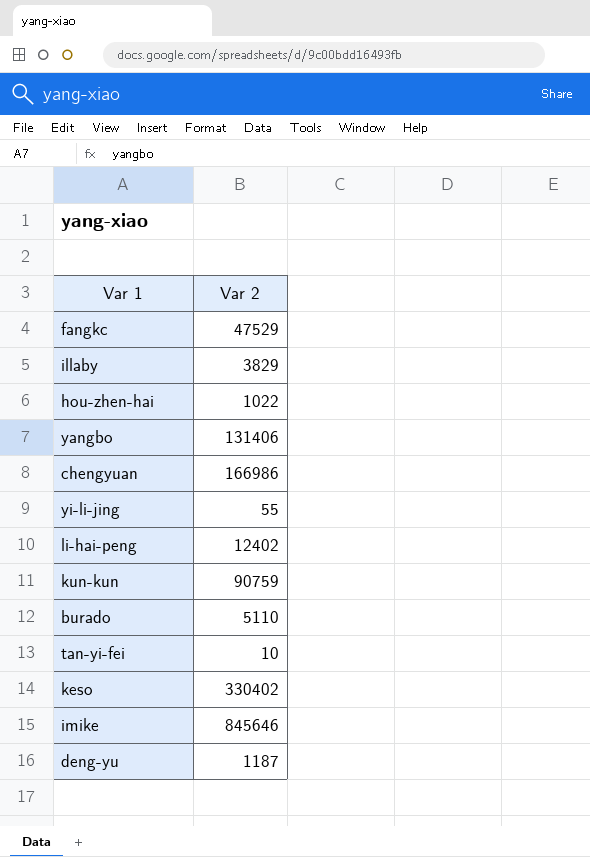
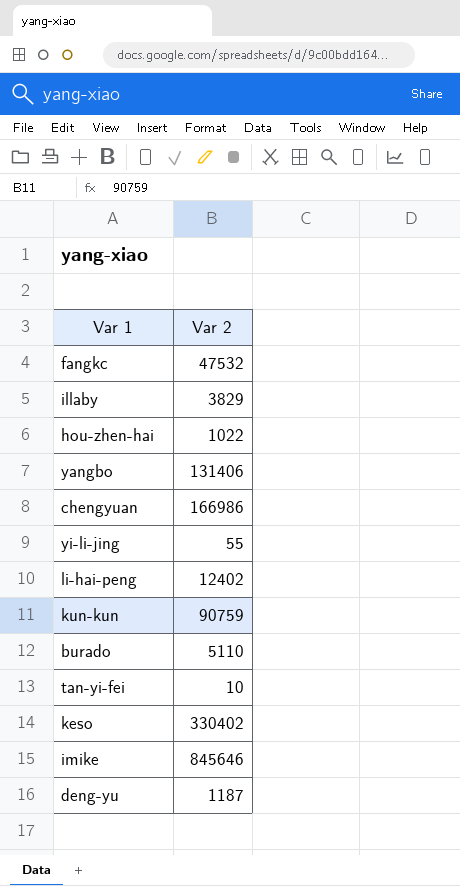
fangkc | Var 2: 47529 -> 47532

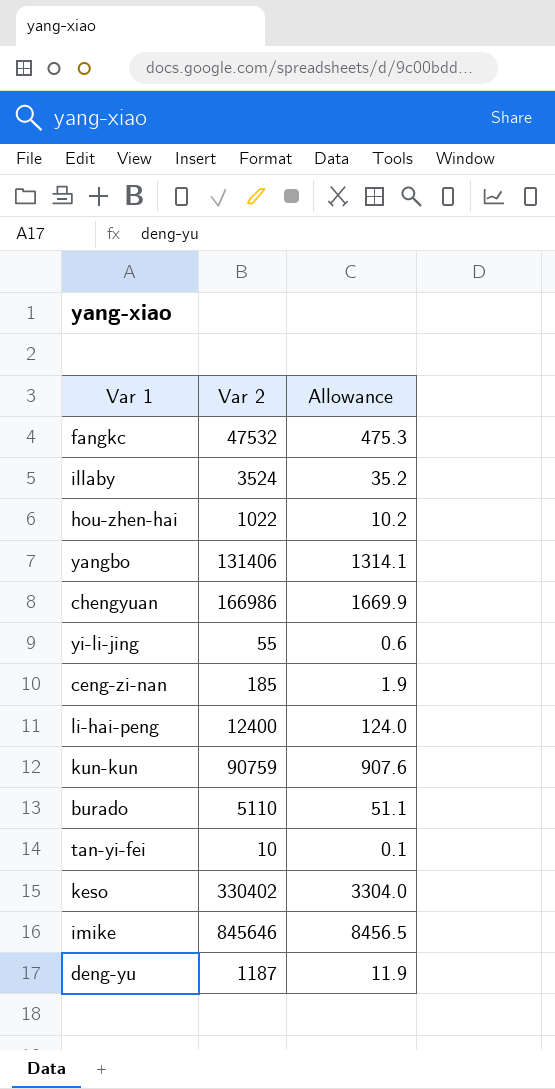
column Allowance | formula: none -> [Var 2] * 0.01
illaby | Var 2: 3829 -> 3524
row ceng-zi-nan: none -> 185 | 1.9
li-hai-peng | Var 2: 12402 -> 12400

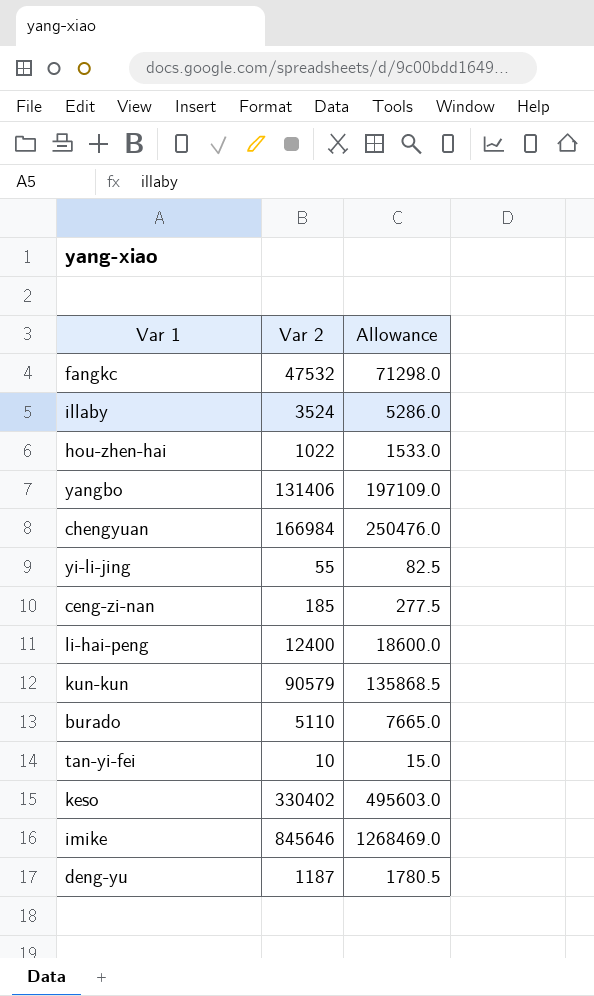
column Allowance | formula: [Var 2] * 0.01 -> [Var 2] * 1.5
chengyuan | Var 2: 166986 -> 166984
kun-kun | Var 2: 90759 -> 90579

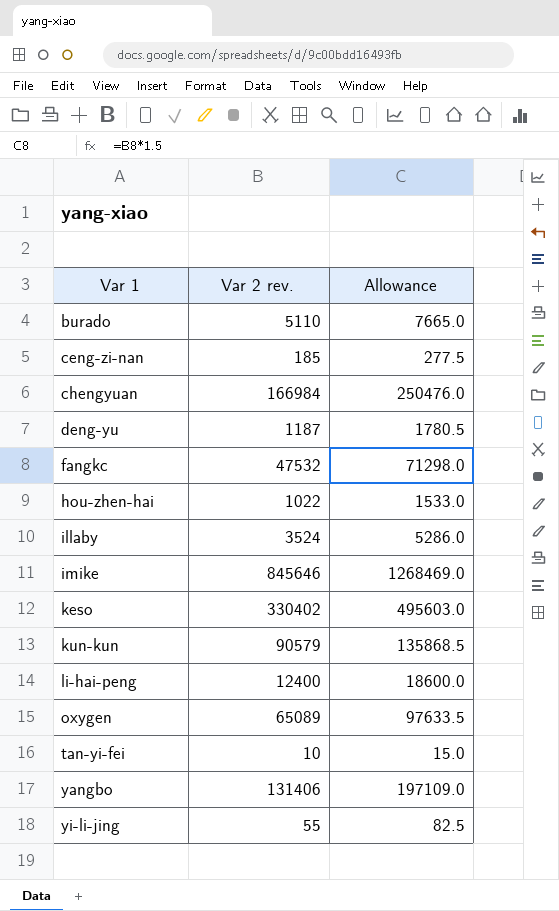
row order: none -> Var 1 ascending
column name: Var 2 -> Var 2 rev.
row oxygen: none -> 65089 | 97633.5

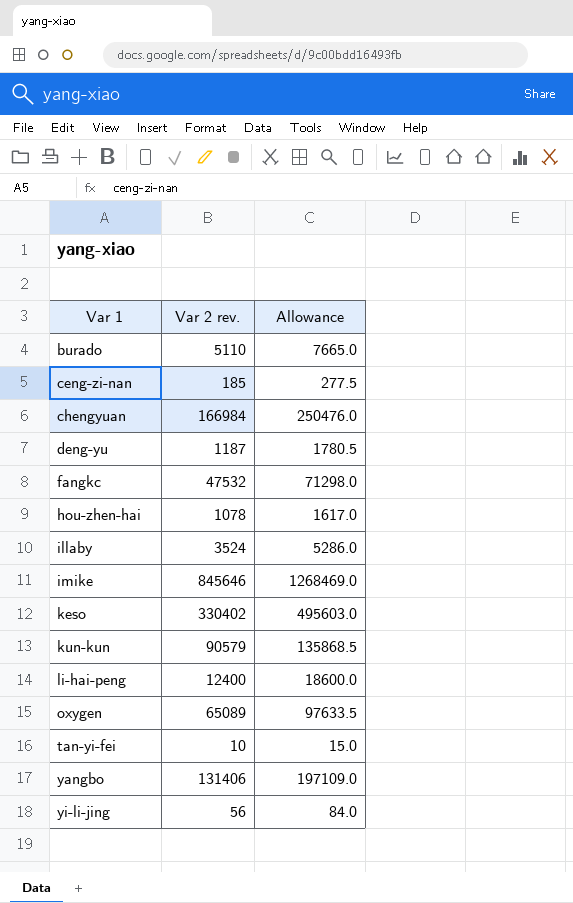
hou-zhen-hai | Var 2 rev.: 1022 -> 1078
hou-zhen-hai | Allowance: 1533.0 -> 1617.0
yi-li-jing | Var 2 rev.: 55 -> 56
yi-li-jing | Allowance: 82.5 -> 84.0

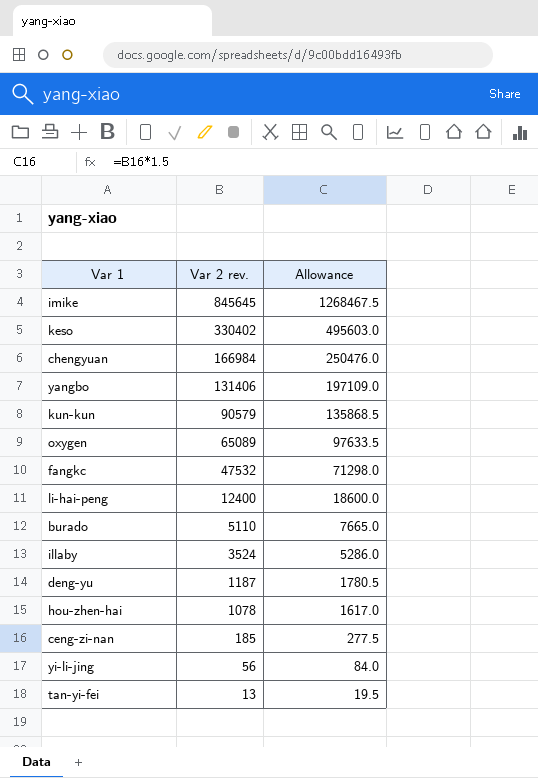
row order: Var 1 ascending -> Var 2 rev. descending
imike | Var 2 rev.: 845646 -> 845645
imike | Allowance: 1268469.0 -> 1268467.5
tan-yi-fei | Var 2 rev.: 10 -> 13
tan-yi-fei | Allowance: 15.0 -> 19.5

